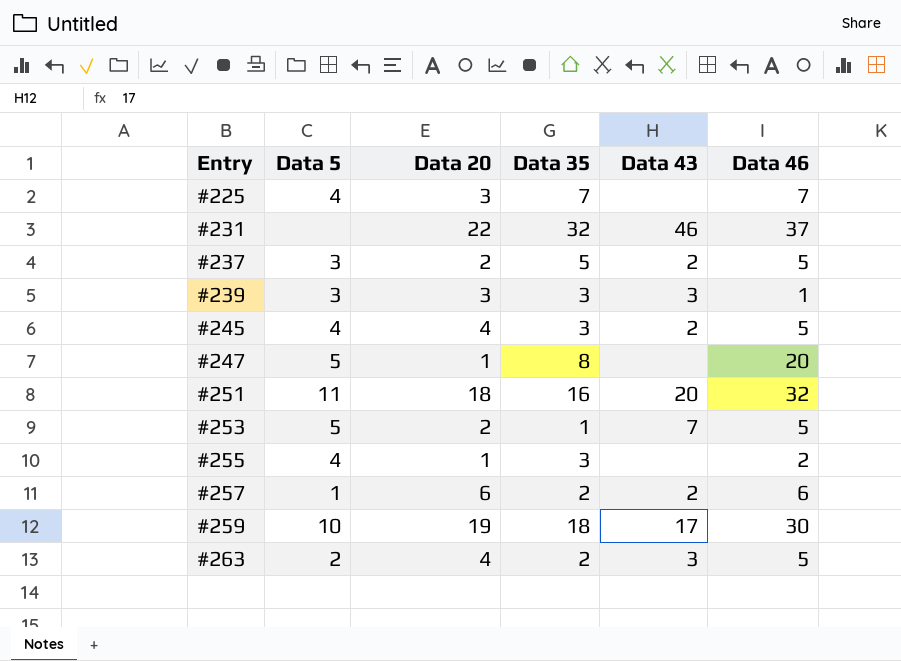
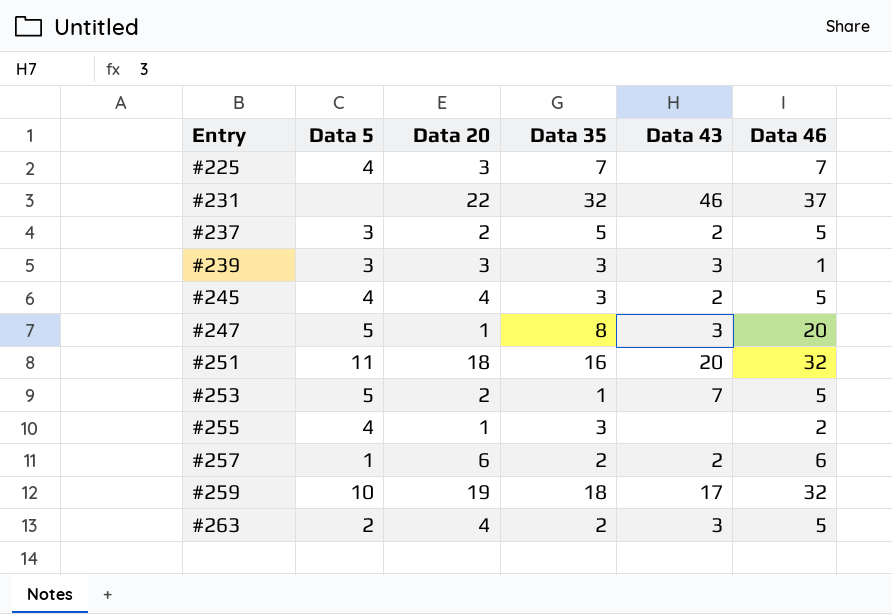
#247 | Data 43: none -> 3
#259 | Data 46: 30 -> 32

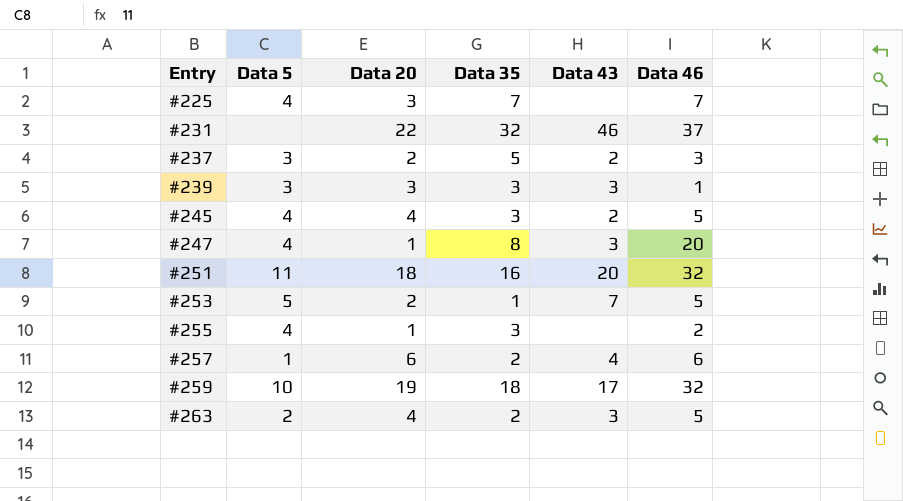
#237 | Data 46: 5 -> 3
#247 | Data 5: 5 -> 4
#257 | Data 43: 2 -> 4

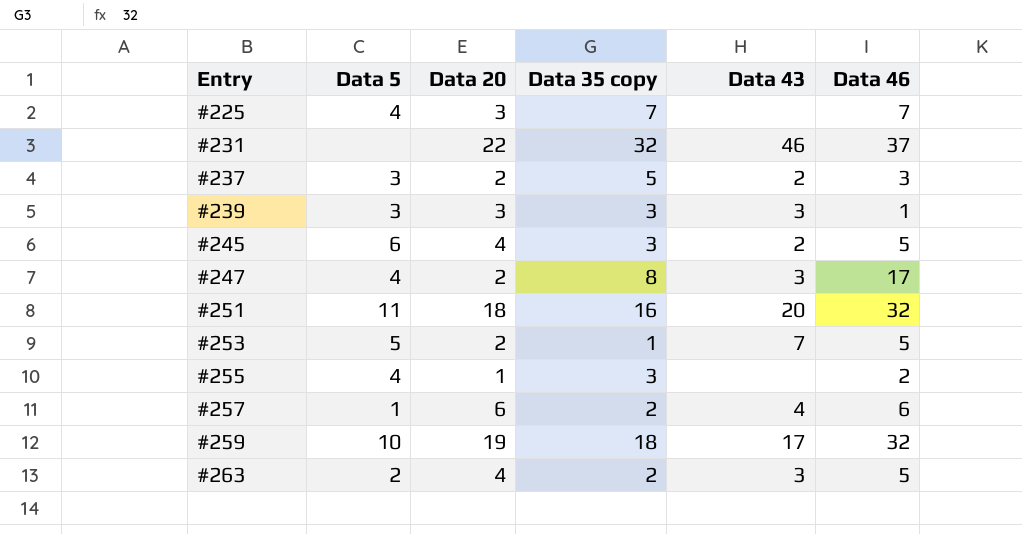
column name: Data 35 -> Data 35 copy
#245 | Data 5: 4 -> 6
#247 | Data 20: 1 -> 2
#247 | Data 46: 20 -> 17

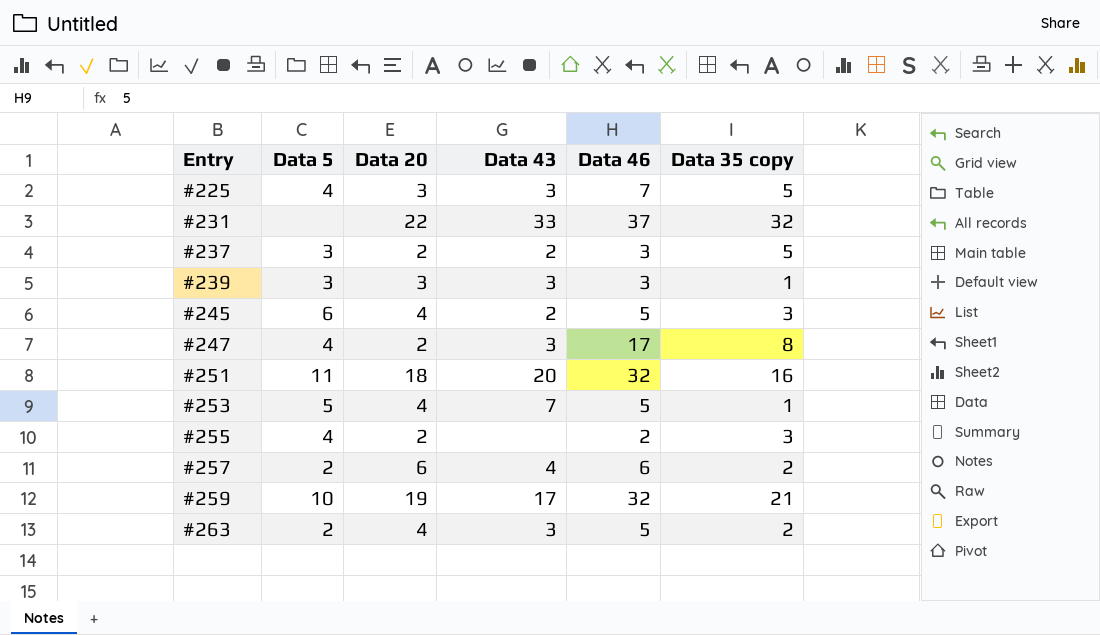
column Data 35 copy | position: 4 -> 6
#225 | Data 43: none -> 3
#225 | Data 35 copy: 7 -> 5
#231 | Data 43: 46 -> 33
#239 | Data 46: 1 -> 3
#239 | Data 35 copy: 3 -> 1
#253 | Data 20: 2 -> 4
#255 | Data 20: 1 -> 2
#257 | Data 5: 1 -> 2
#259 | Data 35 copy: 18 -> 21

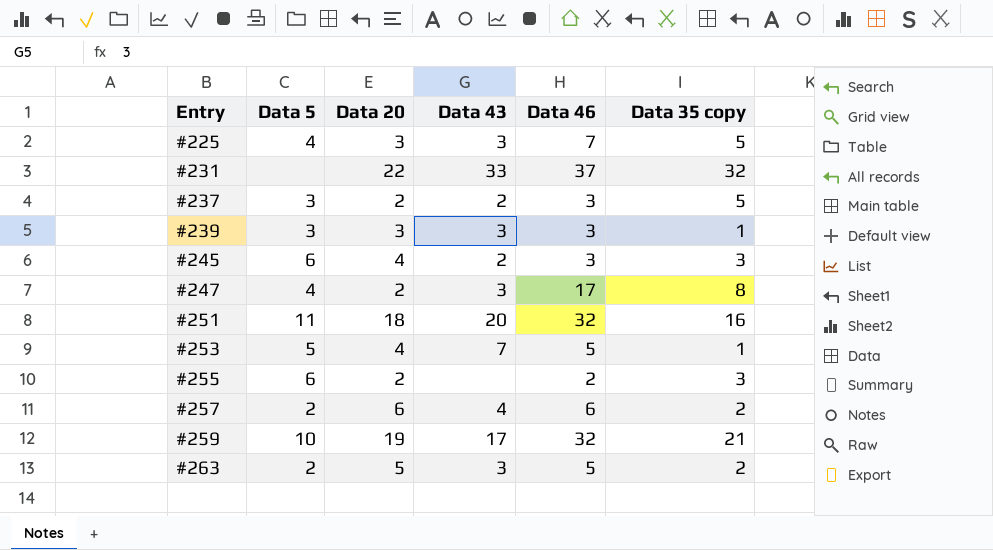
#245 | Data 46: 5 -> 3
#255 | Data 5: 4 -> 6
#263 | Data 20: 4 -> 5

